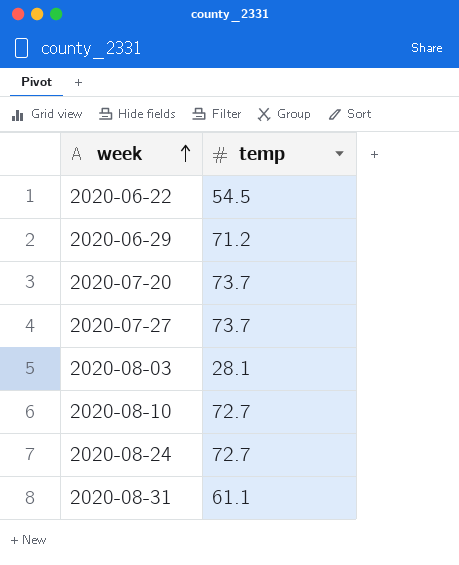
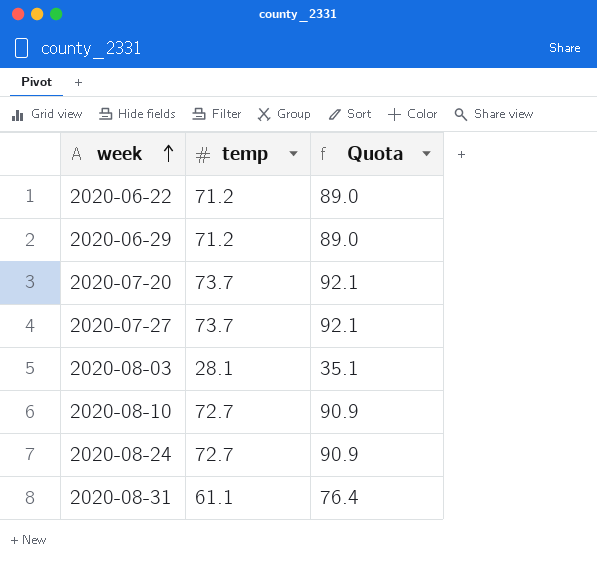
column Quota | formula: none -> [temp] * 1.25
2020-06-22 | temp: 54.5 -> 71.2

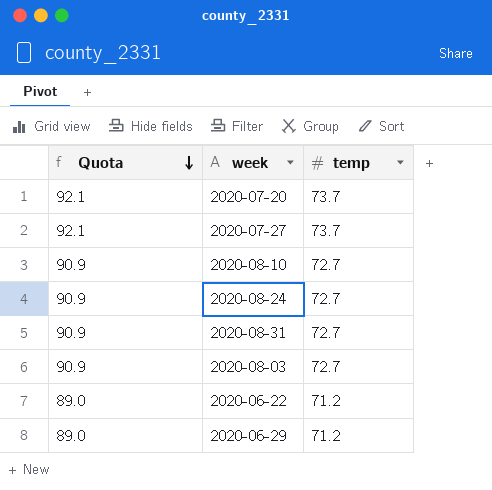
row order: week ascending -> Quota descending
column Quota | position: 3 -> 1
2020-08-31 | Quota: 76.4 -> 90.9
2020-08-31 | temp: 61.1 -> 72.7
2020-08-03 | Quota: 35.1 -> 90.9
2020-08-03 | temp: 28.1 -> 72.7

